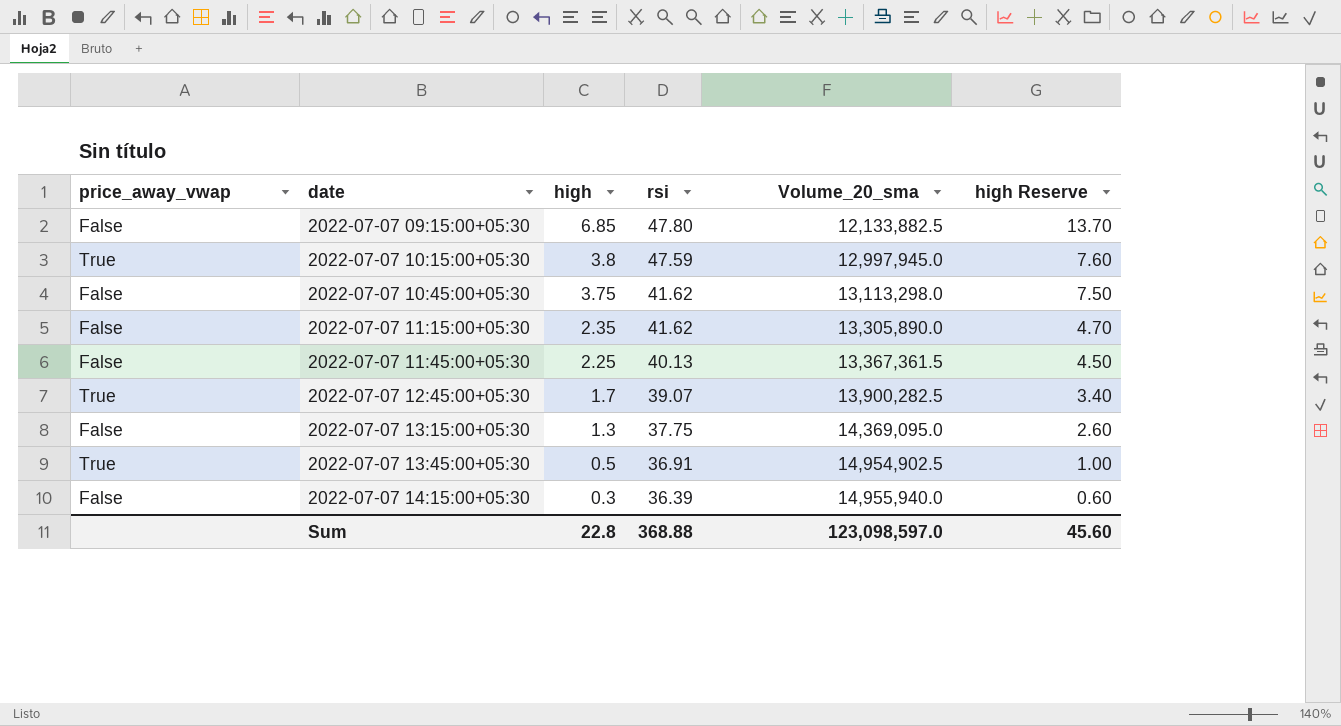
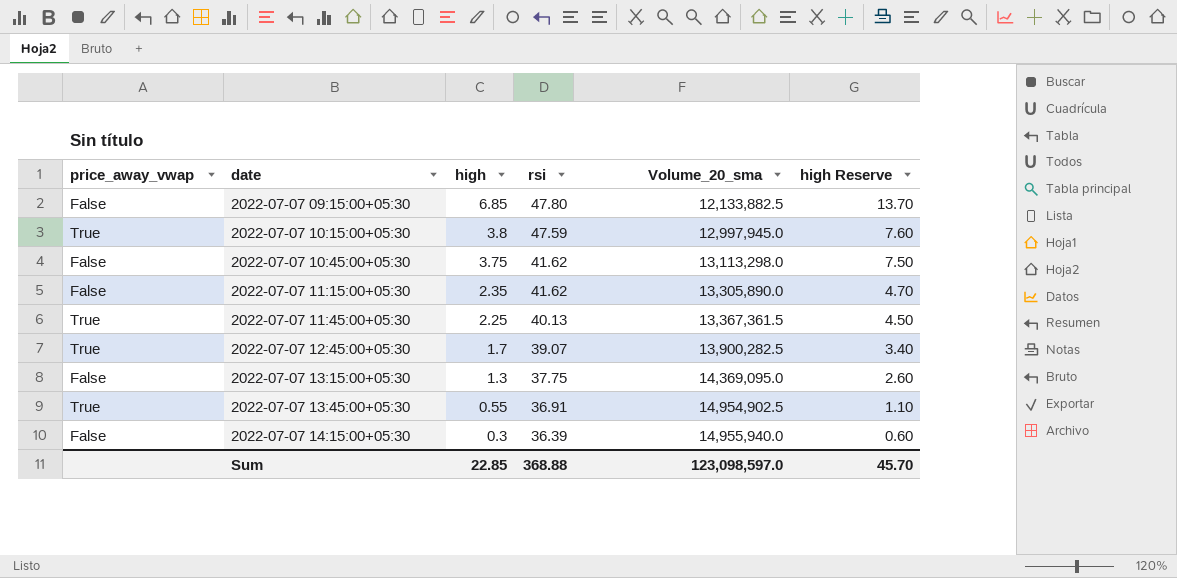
2022-07-07 11:45:00+05:30 | price_away_vwap: False -> True
2022-07-07 13:45:00+05:30 | high: 0.5 -> 0.55
2022-07-07 13:45:00+05:30 | high Reserve: 1.00 -> 1.10
Sum | high: 22.8 -> 22.85
Sum | high Reserve: 45.60 -> 45.70

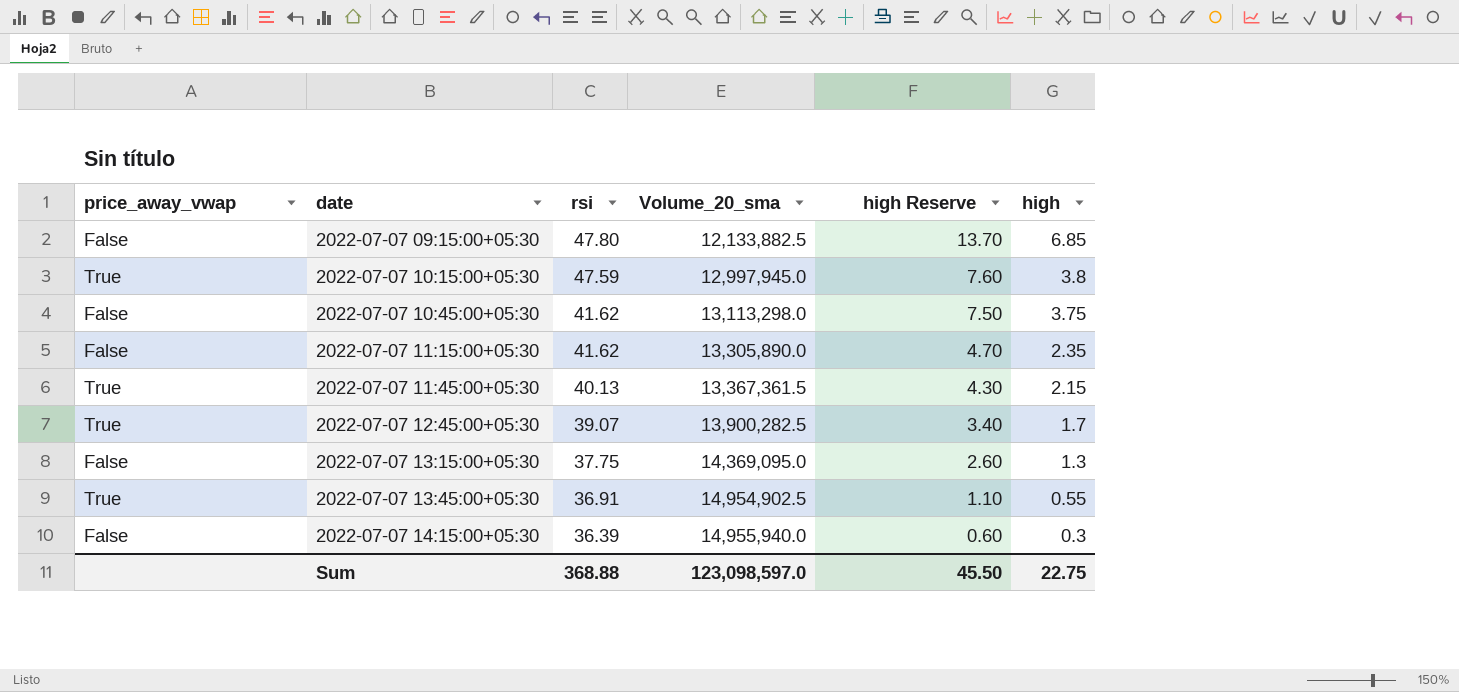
column high | position: 3 -> 6
2022-07-07 11:45:00+05:30 | high Reserve: 4.50 -> 4.30
2022-07-07 11:45:00+05:30 | high: 2.25 -> 2.15
Sum | high Reserve: 45.70 -> 45.50
Sum | high: 22.85 -> 22.75

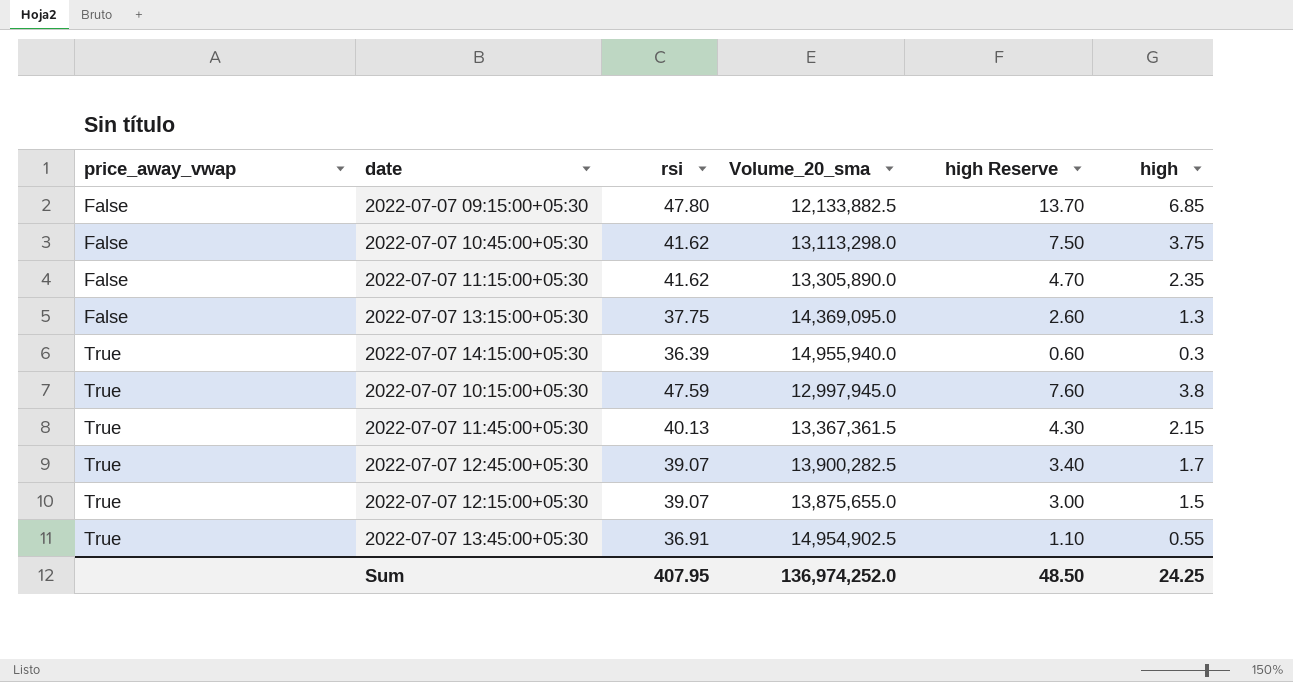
row order: date ascending -> price_away_vwap ascending
2022-07-07 14:15:00+05:30 | price_away_vwap: False -> True
row 2022-07-07 12:15:00+05:30: none -> True | 39.07 | 13,875,655.0 | 3.00 | 1.5
Sum | rsi: 368.88 -> 407.95
Sum | Volume_20_sma: 123,098,597.0 -> 136,974,252.0
Sum | high Reserve: 45.50 -> 48.50
Sum | high: 22.75 -> 24.25

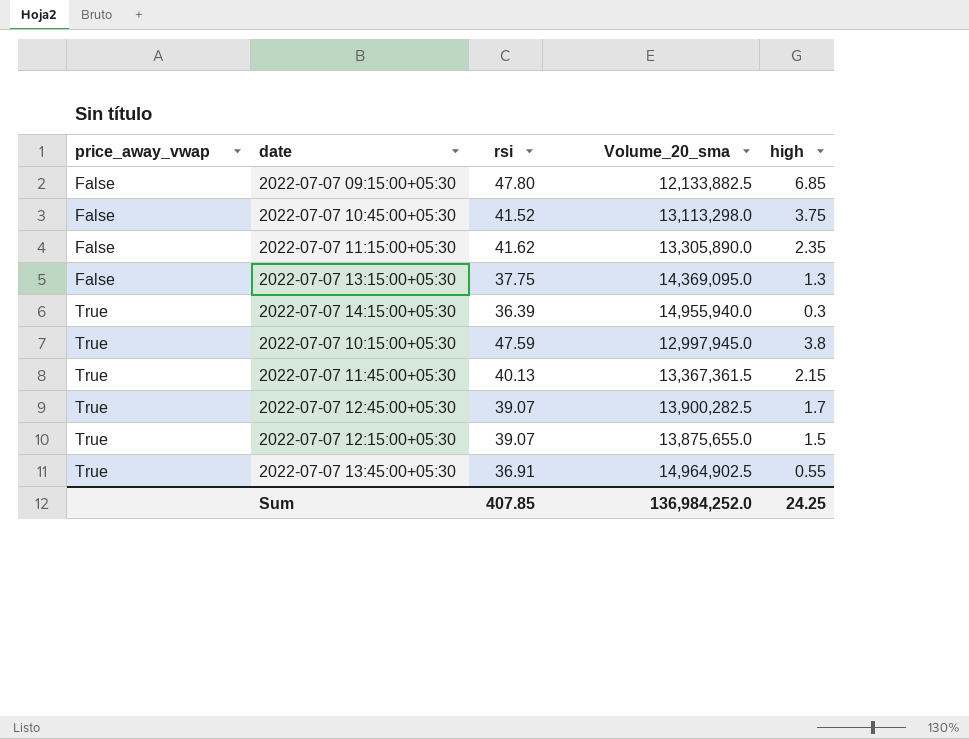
column high Reserve | formula: [high] * 2 -> none
2022-07-07 10:45:00+05:30 | rsi: 41.62 -> 41.52
2022-07-07 13:45:00+05:30 | Volume_20_sma: 14,954,902.5 -> 14,964,902.5
Sum | rsi: 407.95 -> 407.85
Sum | Volume_20_sma: 136,974,252.0 -> 136,984,252.0

